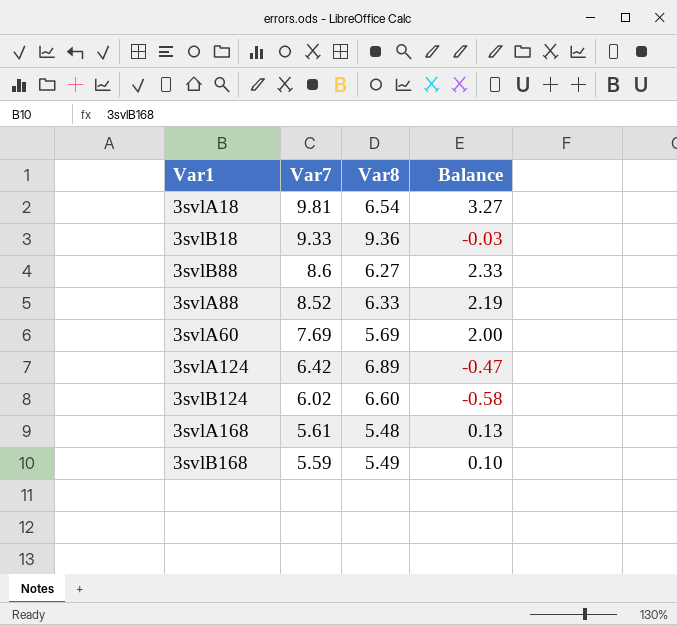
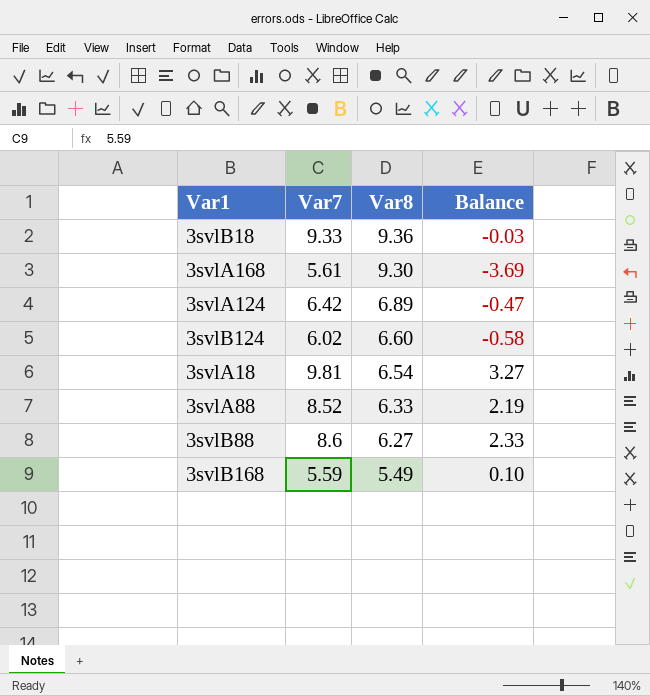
row order: Var7 descending -> Var8 descending
row 3svlA60: 7.69 | 5.69 | 2.00 -> none
3svlA168 | Var8: 5.48 -> 9.30
3svlA168 | Balance: 0.13 -> -3.69

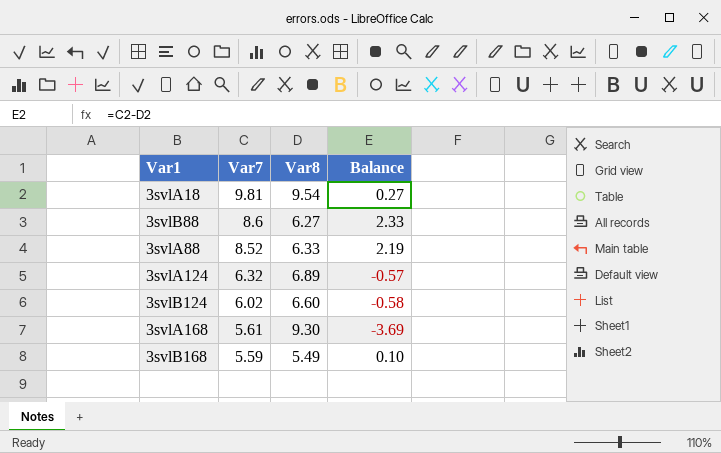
row order: Var8 descending -> Var7 descending
row 3svlB18: 9.33 | 9.36 | -0.03 -> none
3svlA18 | Var8: 6.54 -> 9.54
3svlA18 | Balance: 3.27 -> 0.27
3svlA124 | Var7: 6.42 -> 6.32
3svlA124 | Balance: -0.47 -> -0.57

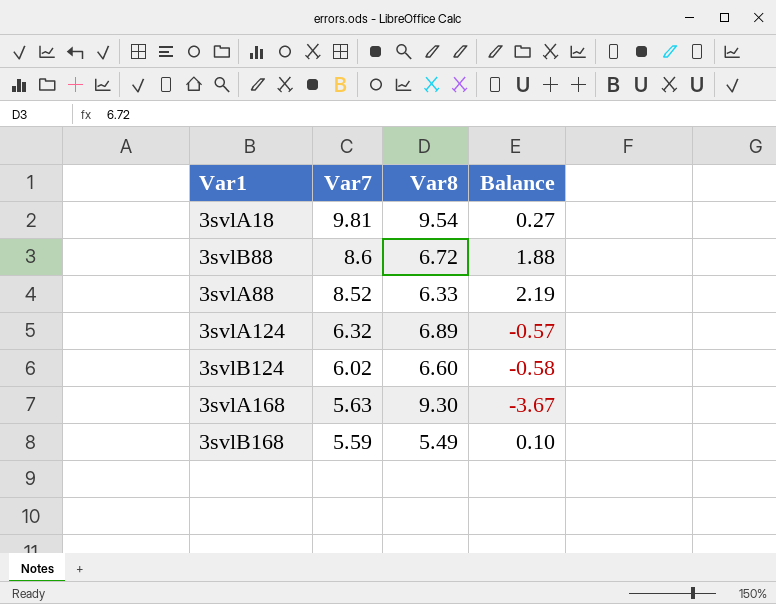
3svlB88 | Var8: 6.27 -> 6.72
3svlB88 | Balance: 2.33 -> 1.88
3svlA168 | Var7: 5.61 -> 5.63
3svlA168 | Balance: -3.69 -> -3.67

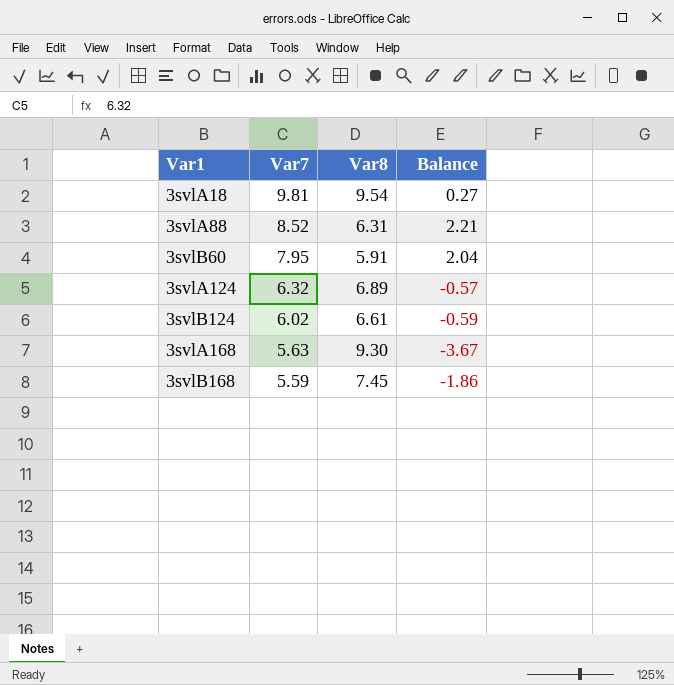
row 3svlB88: 8.6 | 6.72 | 1.88 -> none
3svlA88 | Var8: 6.33 -> 6.31
3svlA88 | Balance: 2.19 -> 2.21
row 3svlB60: none -> 7.95 | 5.91 | 2.04
3svlB124 | Var8: 6.60 -> 6.61
3svlB124 | Balance: -0.58 -> -0.59
3svlB168 | Var8: 5.49 -> 7.45
3svlB168 | Balance: 0.10 -> -1.86

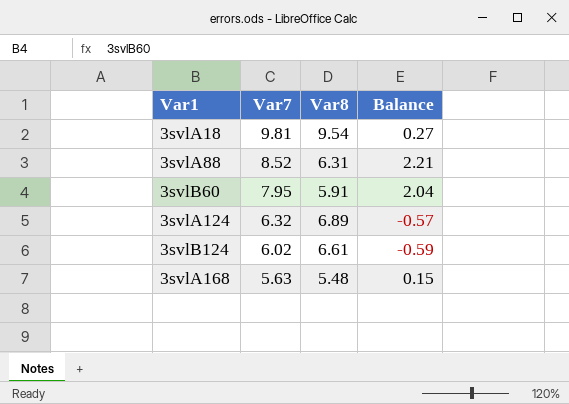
row 3svlB168: 5.59 | 7.45 | -1.86 -> none
3svlA168 | Var8: 9.30 -> 5.48
3svlA168 | Balance: -3.67 -> 0.15

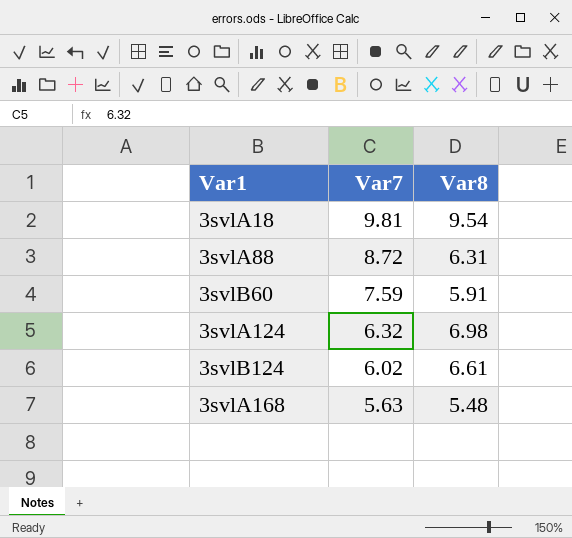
column Balance | formula: [Var7] - [Var8] -> none
3svlA88 | Var7: 8.52 -> 8.72
3svlB60 | Var7: 7.95 -> 7.59
3svlA124 | Var8: 6.89 -> 6.98

